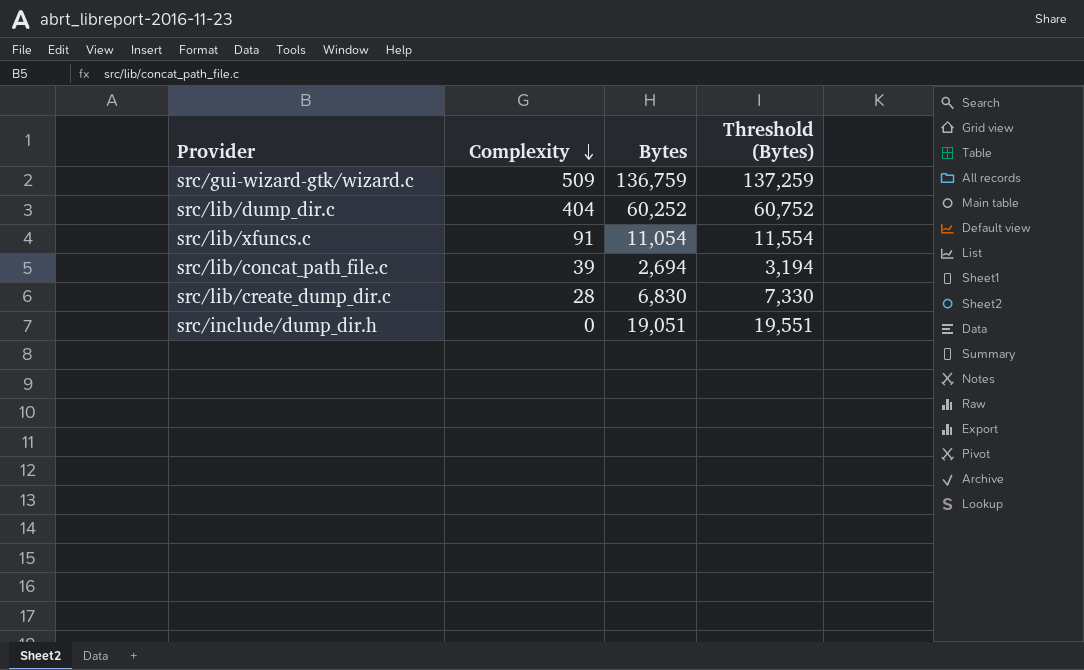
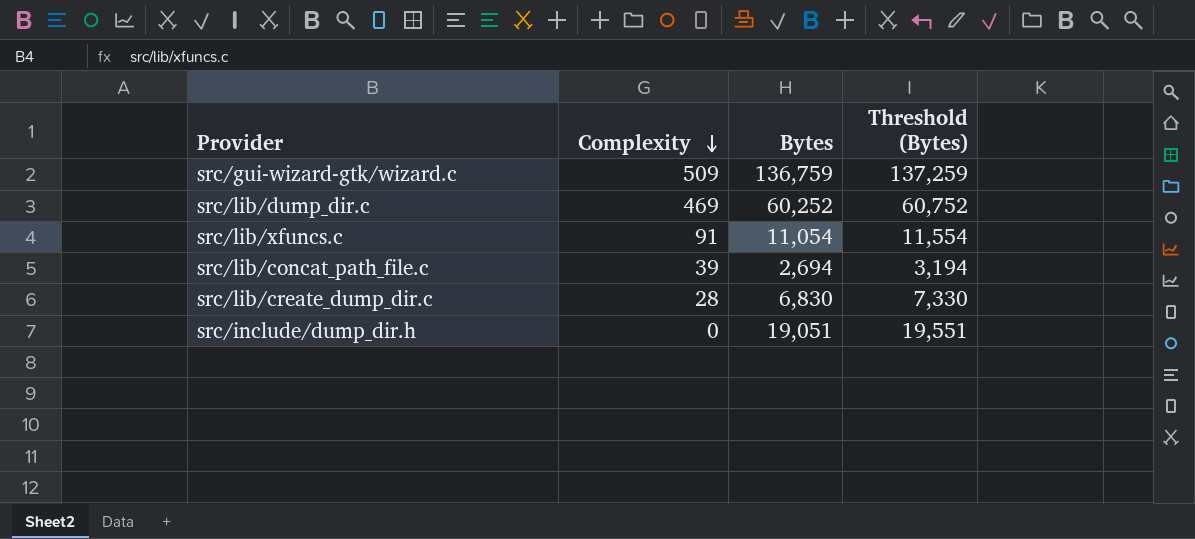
src/lib/dump_dir.c | Complexity: 404 -> 469

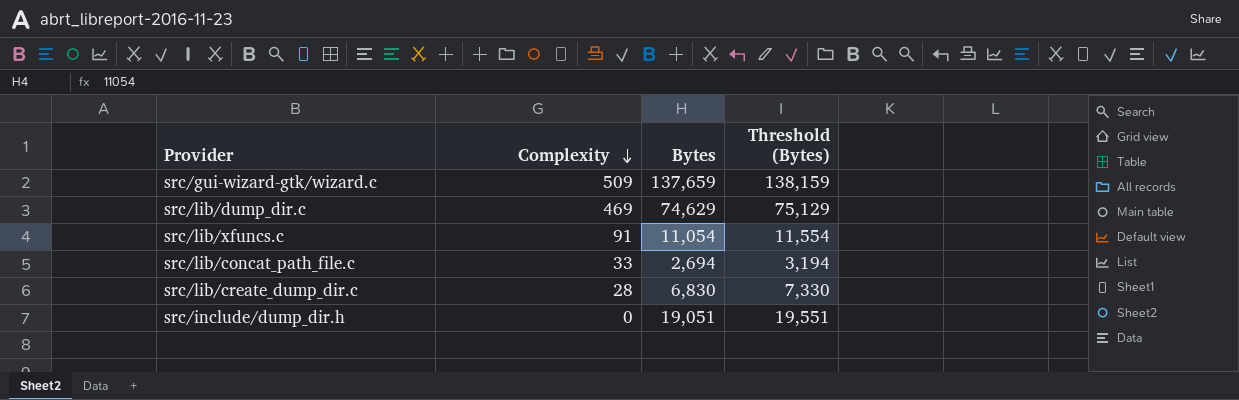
src/gui-wizard-gtk/wizard.c | Bytes: 136,759 -> 137,659
src/gui-wizard-gtk/wizard.c | Threshold (Bytes): 137,259 -> 138,159
src/lib/dump_dir.c | Bytes: 60,252 -> 74,629
src/lib/dump_dir.c | Threshold (Bytes): 60,752 -> 75,129
src/lib/concat_path_file.c | Complexity: 39 -> 33

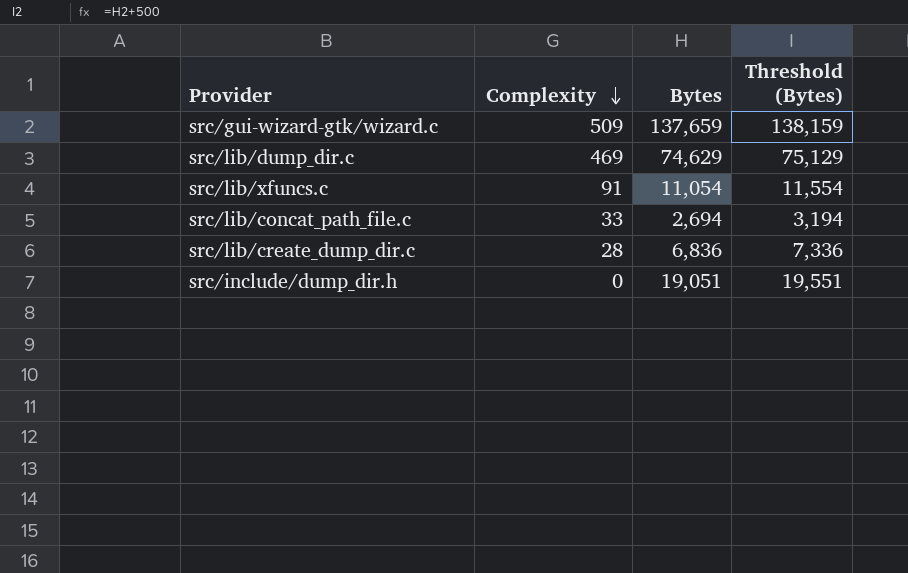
src/lib/create_dump_dir.c | Bytes: 6,830 -> 6,836
src/lib/create_dump_dir.c | Threshold (Bytes): 7,330 -> 7,336

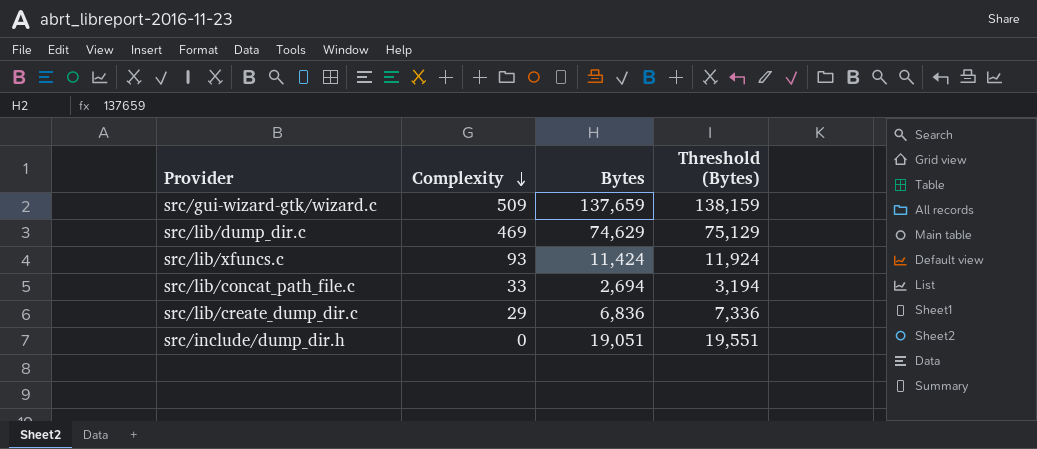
src/lib/xfuncs.c | Complexity: 91 -> 93
src/lib/xfuncs.c | Bytes: 11,054 -> 11,424
src/lib/xfuncs.c | Threshold (Bytes): 11,554 -> 11,924
src/lib/create_dump_dir.c | Complexity: 28 -> 29

